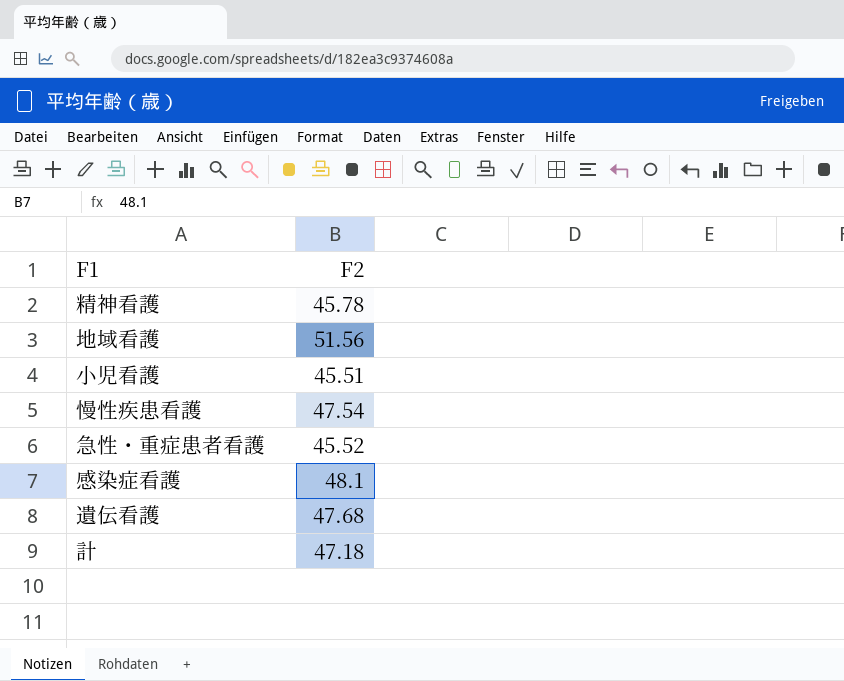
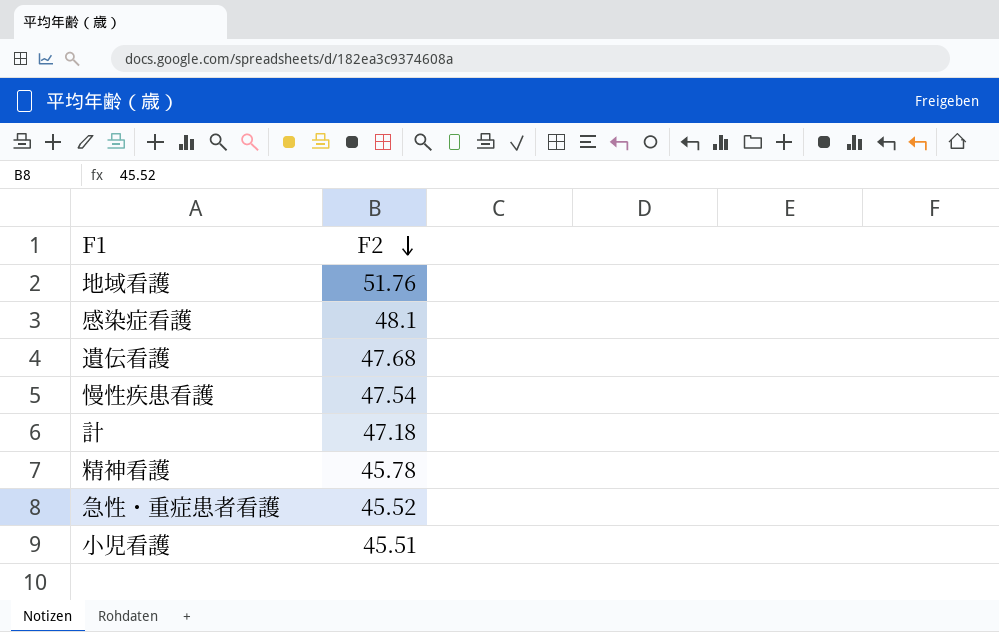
row order: none -> F2 descending
地域看護 | F2: 51.56 -> 51.76

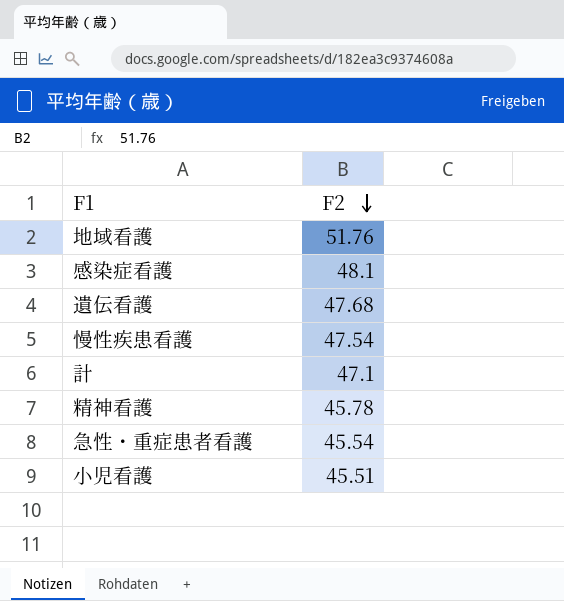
計 | F2: 47.18 -> 47.1
急性・重症患者看護 | F2: 45.52 -> 45.54

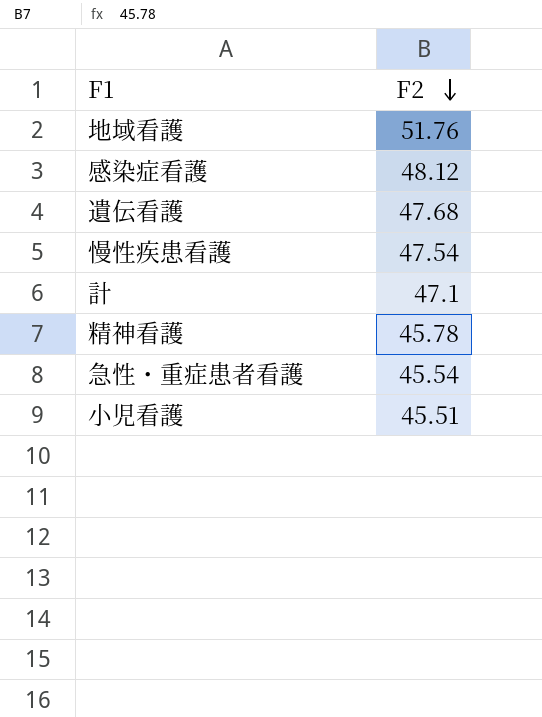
感染症看護 | F2: 48.1 -> 48.12

